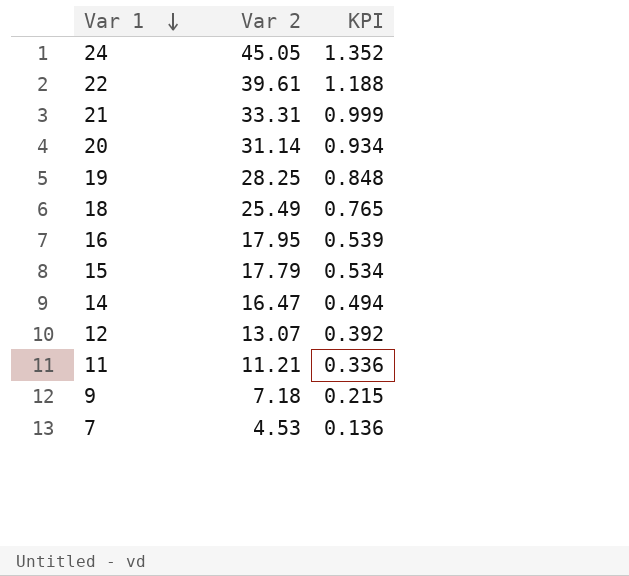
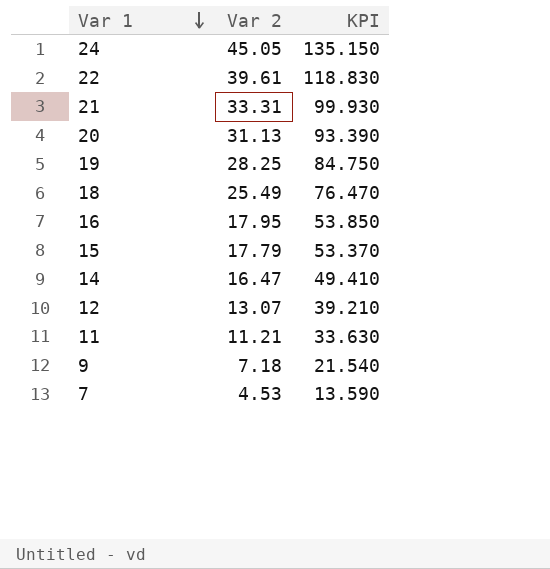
column KPI | formula: [Var 2] * 0.03 -> [Var 2] * 3
20 | Var 2: 31.14 -> 31.13

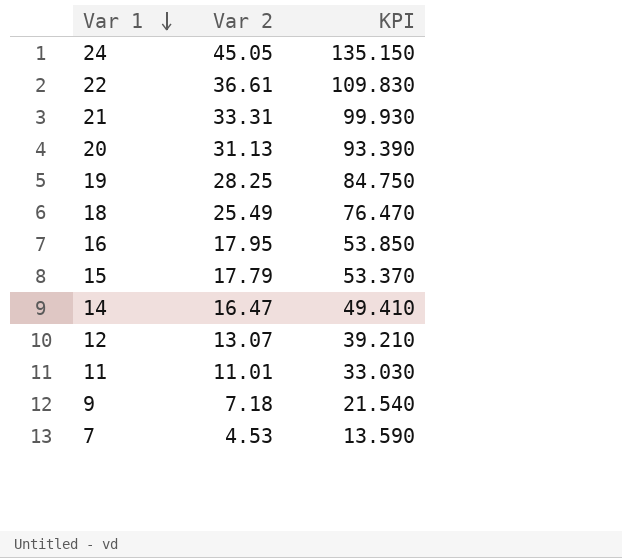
22 | Var 2: 39.61 -> 36.61
22 | KPI: 118.830 -> 109.830
11 | Var 2: 11.21 -> 11.01
11 | KPI: 33.630 -> 33.030

